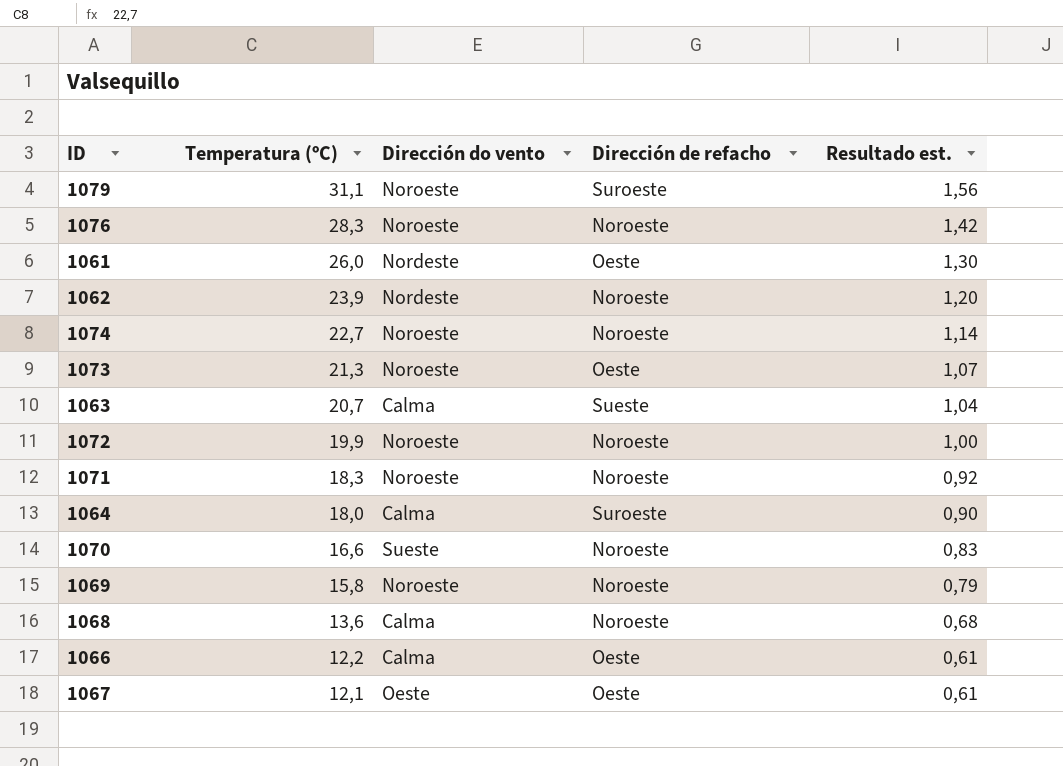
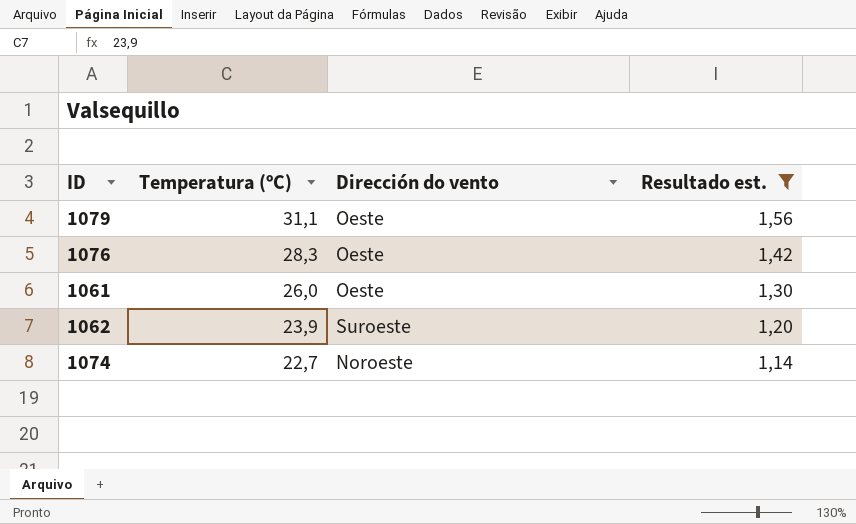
filter: none -> Resultado est. >= 1,14
column Dirección de refacho | position: 4 -> none
1079 | Dirección do vento: Noroeste -> Oeste
1076 | Dirección do vento: Noroeste -> Oeste
1061 | Dirección do vento: Nordeste -> Oeste
1062 | Dirección do vento: Nordeste -> Suroeste

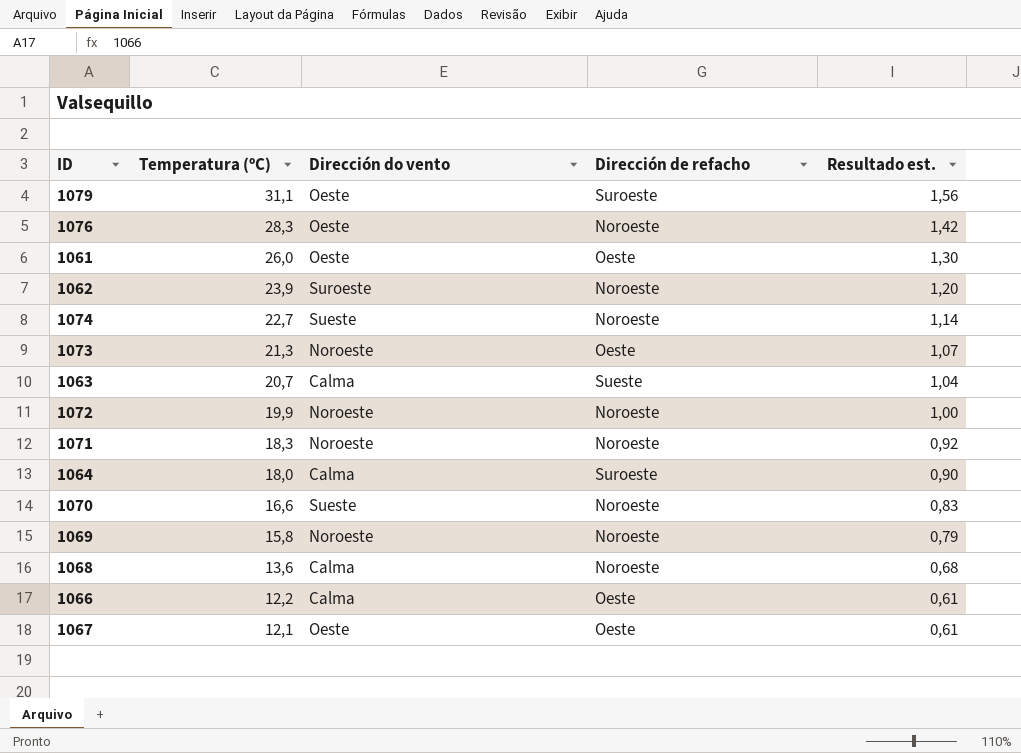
filter: Resultado est. >= 1,14 -> none
column Dirección de refacho | position: none -> 4
1074 | Dirección do vento: Noroeste -> Sueste

